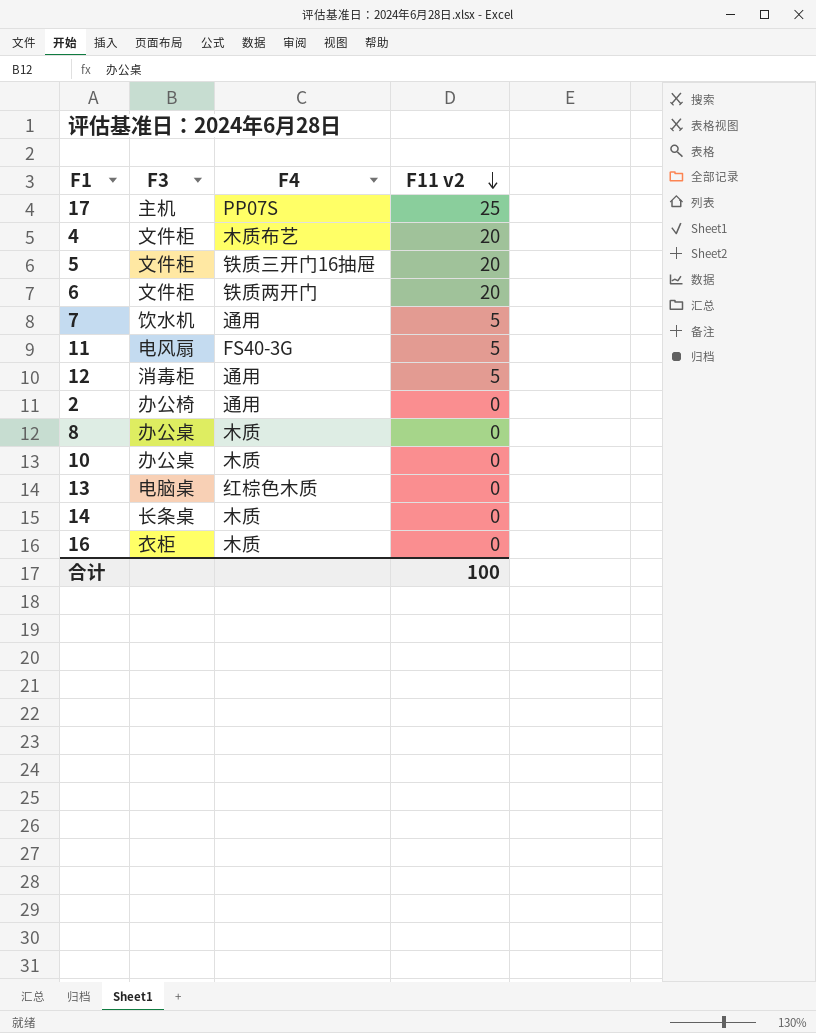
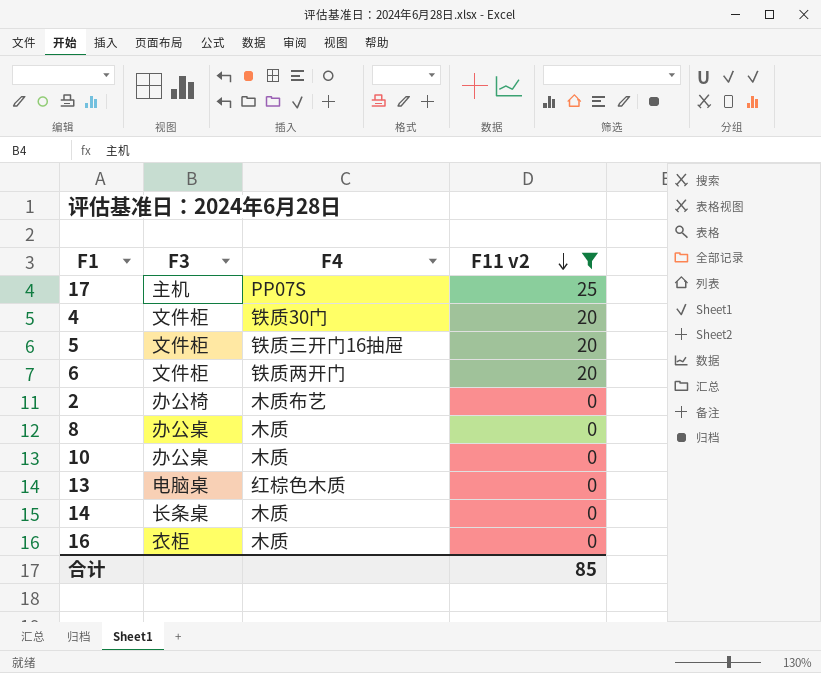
filter: none -> F11 v2 != 5
4 | F4: 木质布艺 -> 铁质30门
2 | F4: 通用 -> 木质布艺
合计 | F11 v2: 100 -> 85

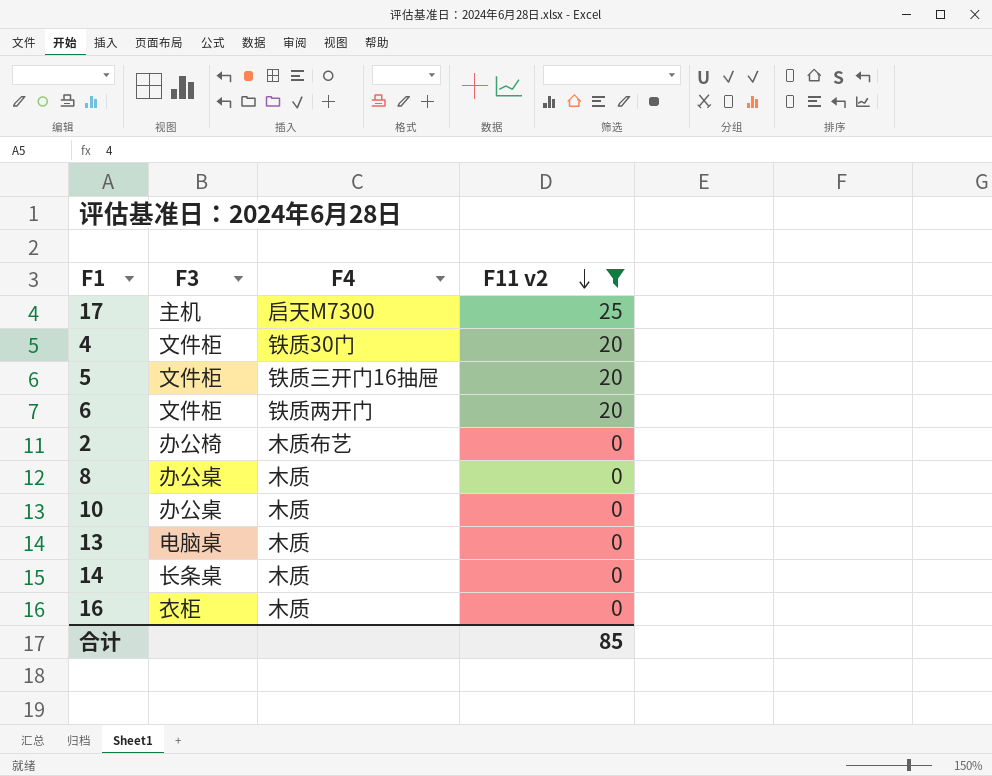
17 | F4: PP07S -> 启天M7300
13 | F4: 红棕色木质 -> 木质

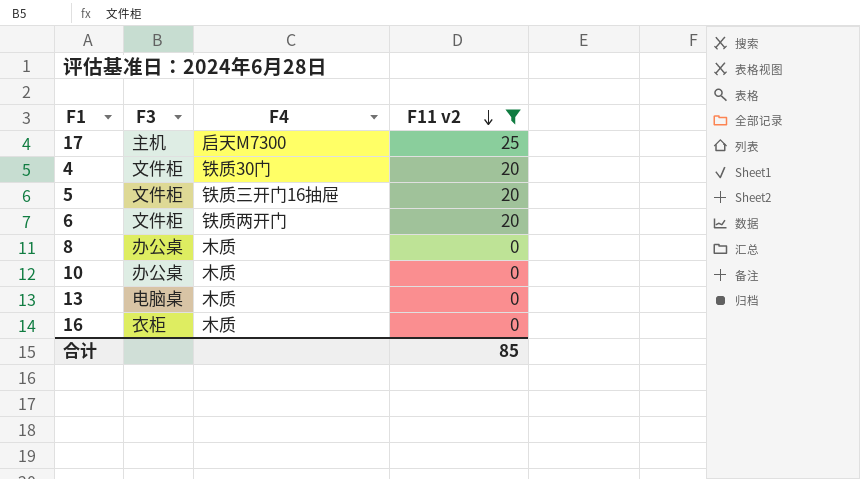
row 2: 办公椅 | 木质布艺 | 0 -> none
row 14: 长条桌 | 木质 | 0 -> none

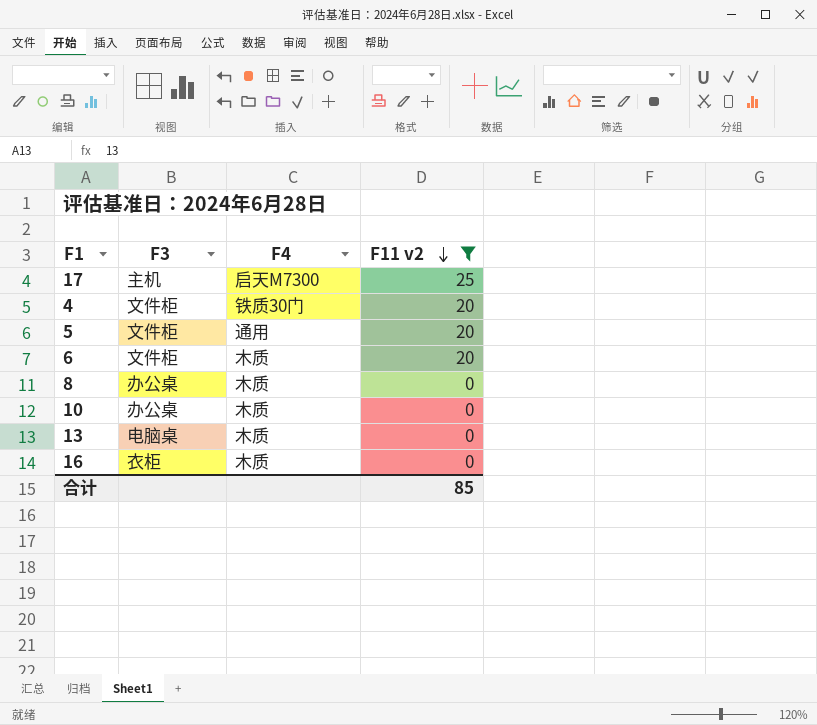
5 | F4: 铁质三开门16抽屉 -> 通用
6 | F4: 铁质两开门 -> 木质

